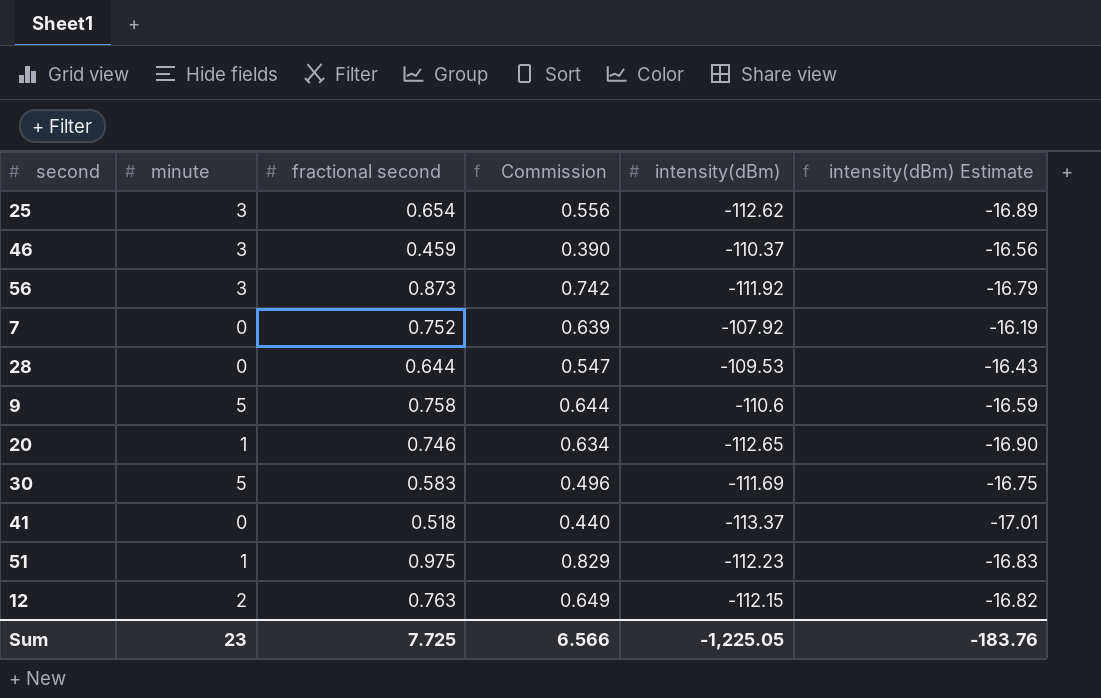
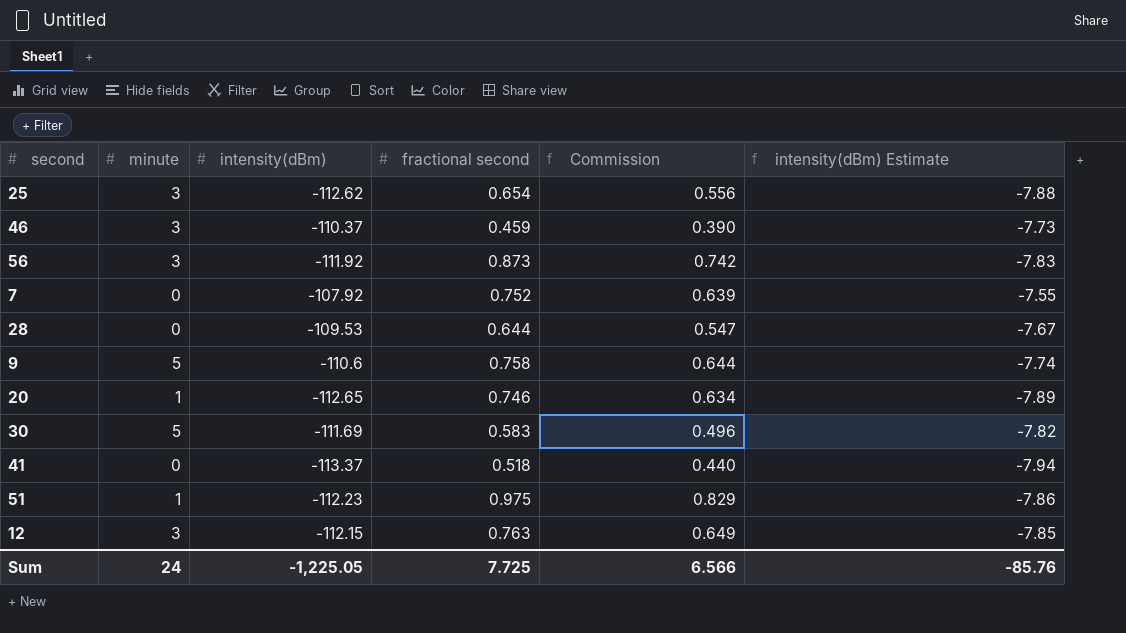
column intensity(dBm) | position: 5 -> 3
column intensity(dBm) Estimate | formula: [intensity(dBm)] * 0.15 -> [intensity(dBm)] * 0.07
12 | minute: 2 -> 3
Sum | minute: 23 -> 24
Sum | intensity(dBm) Estimate: -183.76 -> -85.76

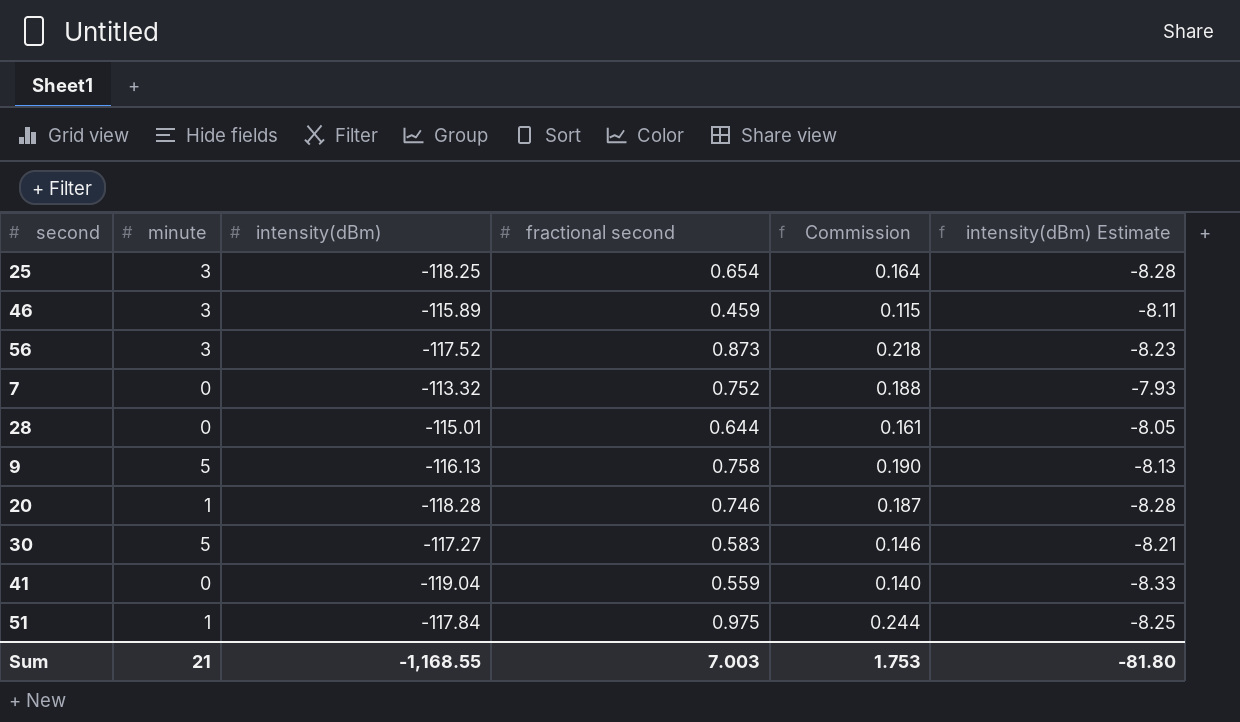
column Commission | formula: [fractional second] * 0.85 -> [fractional second] * 0.25
row 12: 3 | -112.15 | 0.763 | 0.649 | -7.85 -> none
25 | intensity(dBm): -112.62 -> -118.25
25 | intensity(dBm) Estimate: -7.88 -> -8.28
46 | intensity(dBm): -110.37 -> -115.89
46 | intensity(dBm) Estimate: -7.73 -> -8.11
56 | intensity(dBm): -111.92 -> -117.52
56 | intensity(dBm) Estimate: -7.83 -> -8.23
7 | intensity(dBm): -107.92 -> -113.32
7 | intensity(dBm) Estimate: -7.55 -> -7.93
28 | intensity(dBm): -109.53 -> -115.01
28 | intensity(dBm) Estimate: -7.67 -> -8.05
9 | intensity(dBm): -110.6 -> -116.13
9 | intensity(dBm) Estimate: -7.74 -> -8.13
20 | intensity(dBm): -112.65 -> -118.28
20 | intensity(dBm) Estimate: -7.89 -> -8.28
30 | intensity(dBm): -111.69 -> -117.27
30 | intensity(dBm) Estimate: -7.82 -> -8.21
41 | intensity(dBm): -113.37 -> -119.04
41 | fractional second: 0.518 -> 0.559
41 | intensity(dBm) Estimate: -7.94 -> -8.33
51 | intensity(dBm): -112.23 -> -117.84
51 | intensity(dBm) Estimate: -7.86 -> -8.25
Sum | minute: 24 -> 21
Sum | intensity(dBm): -1,225.05 -> -1,168.55
Sum | fractional second: 7.725 -> 7.003
Sum | Commission: 6.566 -> 1.753
Sum | intensity(dBm) Estimate: -85.76 -> -81.80

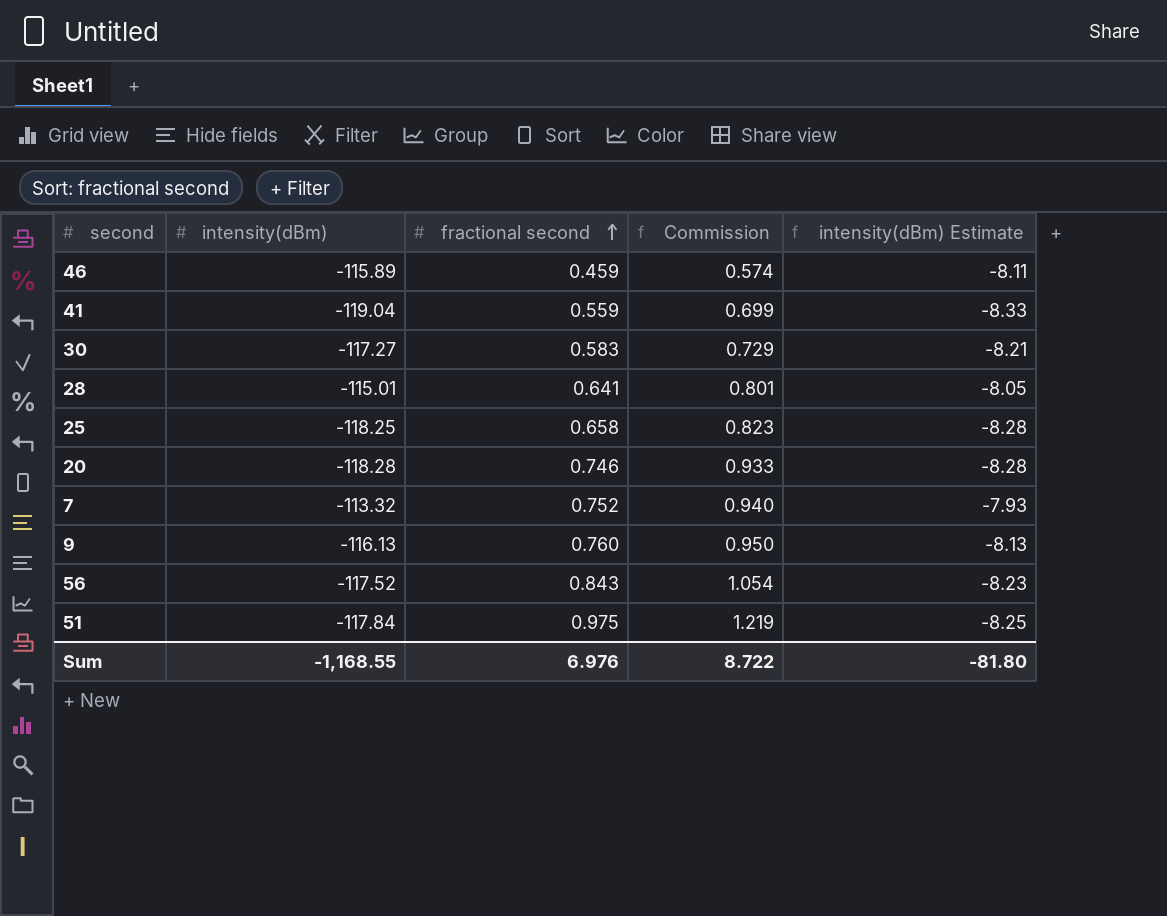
row order: none -> fractional second ascending
column minute | position: 2 -> none
column Commission | formula: [fractional second] * 0.25 -> [fractional second] * 1.25
28 | fractional second: 0.644 -> 0.641
25 | fractional second: 0.654 -> 0.658
9 | fractional second: 0.758 -> 0.760
56 | fractional second: 0.873 -> 0.843
Sum | fractional second: 7.003 -> 6.976
Sum | Commission: 1.753 -> 8.722

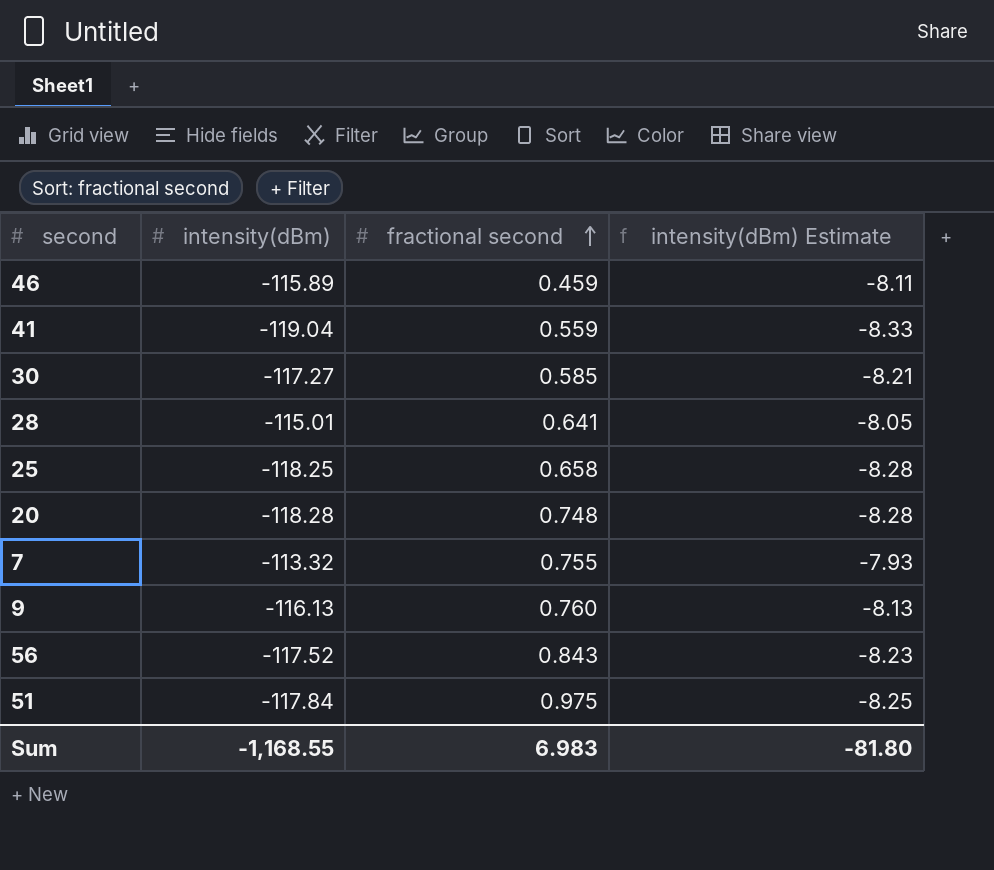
column Commission | formula: [fractional second] * 1.25 -> none
30 | fractional second: 0.583 -> 0.585
20 | fractional second: 0.746 -> 0.748
7 | fractional second: 0.752 -> 0.755
Sum | fractional second: 6.976 -> 6.983

